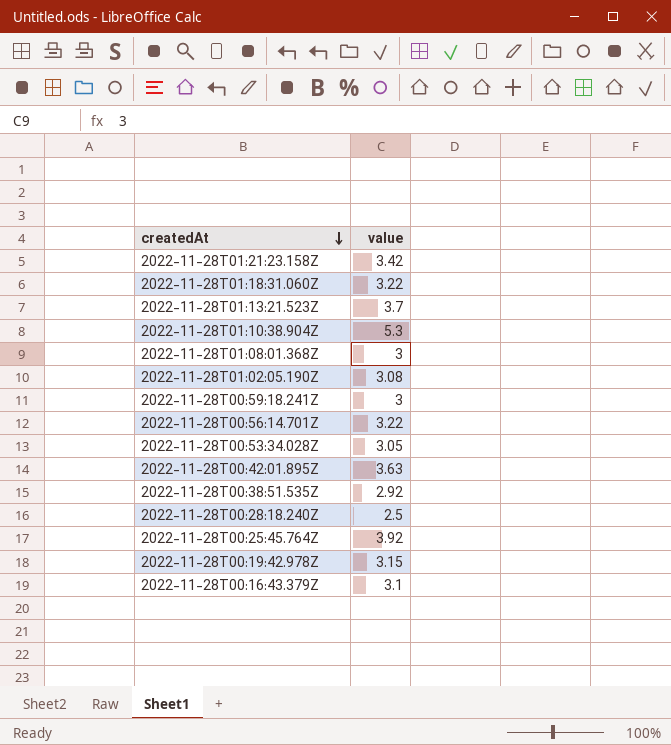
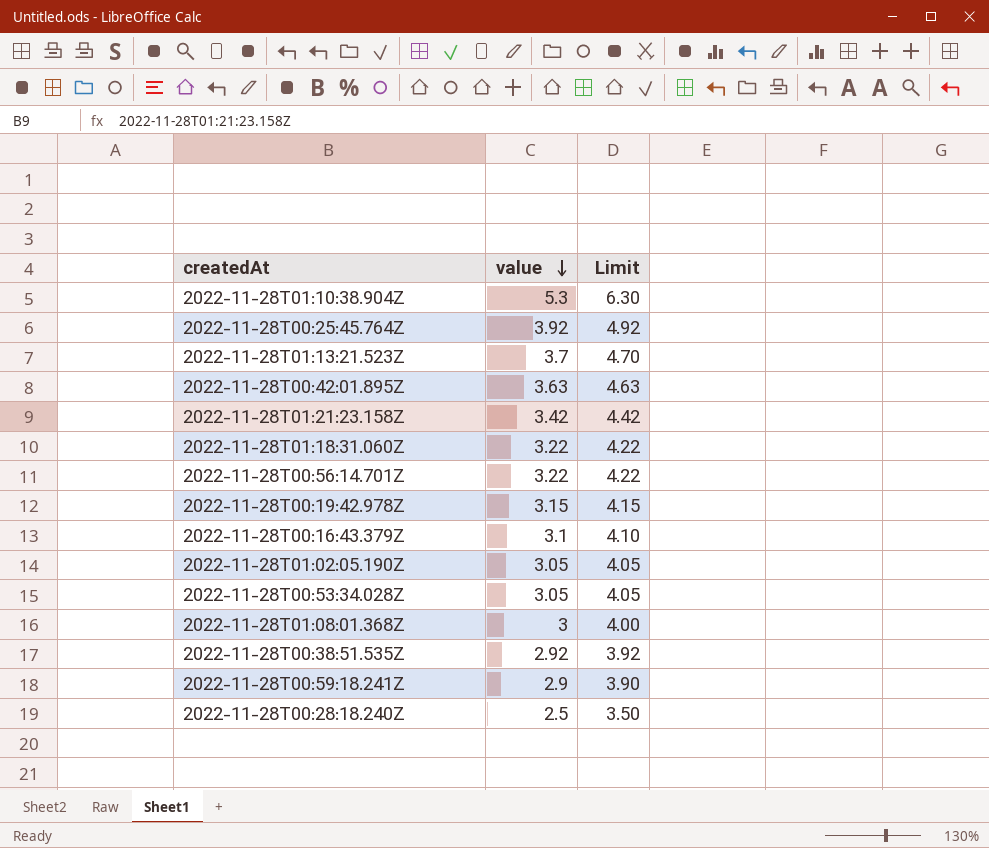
row order: createdAt descending -> value descending
column Limit | formula: none -> [value] + 1
2022-11-28T01:02:05.190Z | value: 3.08 -> 3.05
2022-11-28T00:59:18.241Z | value: 3 -> 2.9

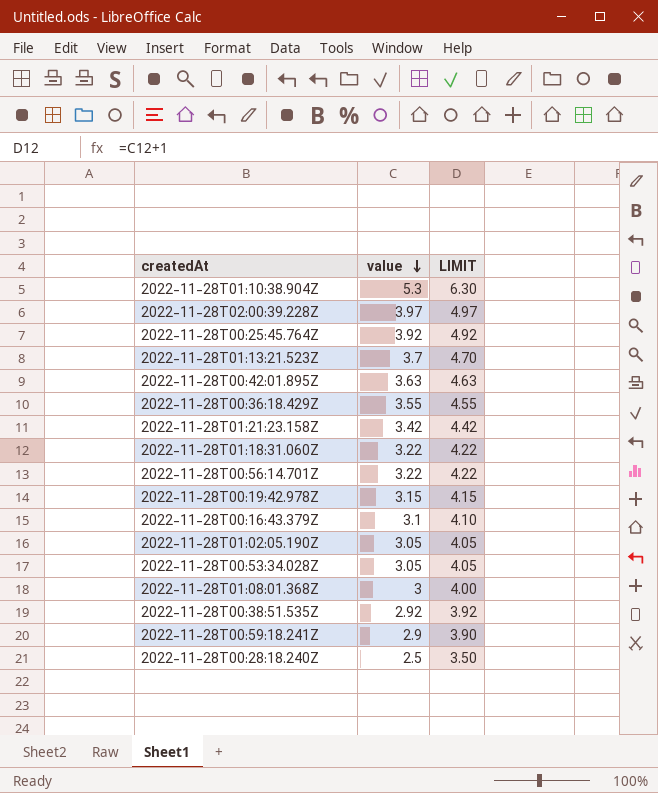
column name: Limit -> LIMIT
row 2022-11-28T02:00:39.228Z: none -> 3.97 | 4.97
row 2022-11-28T00:36:18.429Z: none -> 3.55 | 4.55

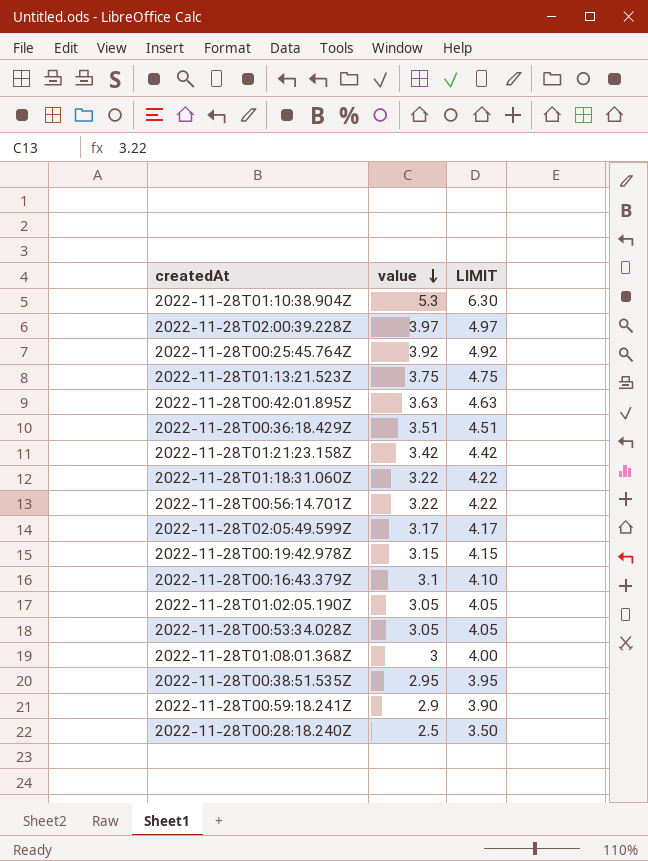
2022-11-28T01:13:21.523Z | value: 3.7 -> 3.75
2022-11-28T01:13:21.523Z | LIMIT: 4.70 -> 4.75
2022-11-28T00:36:18.429Z | value: 3.55 -> 3.51
2022-11-28T00:36:18.429Z | LIMIT: 4.55 -> 4.51
row 2022-11-28T02:05:49.599Z: none -> 3.17 | 4.17
2022-11-28T00:38:51.535Z | value: 2.92 -> 2.95
2022-11-28T00:38:51.535Z | LIMIT: 3.92 -> 3.95

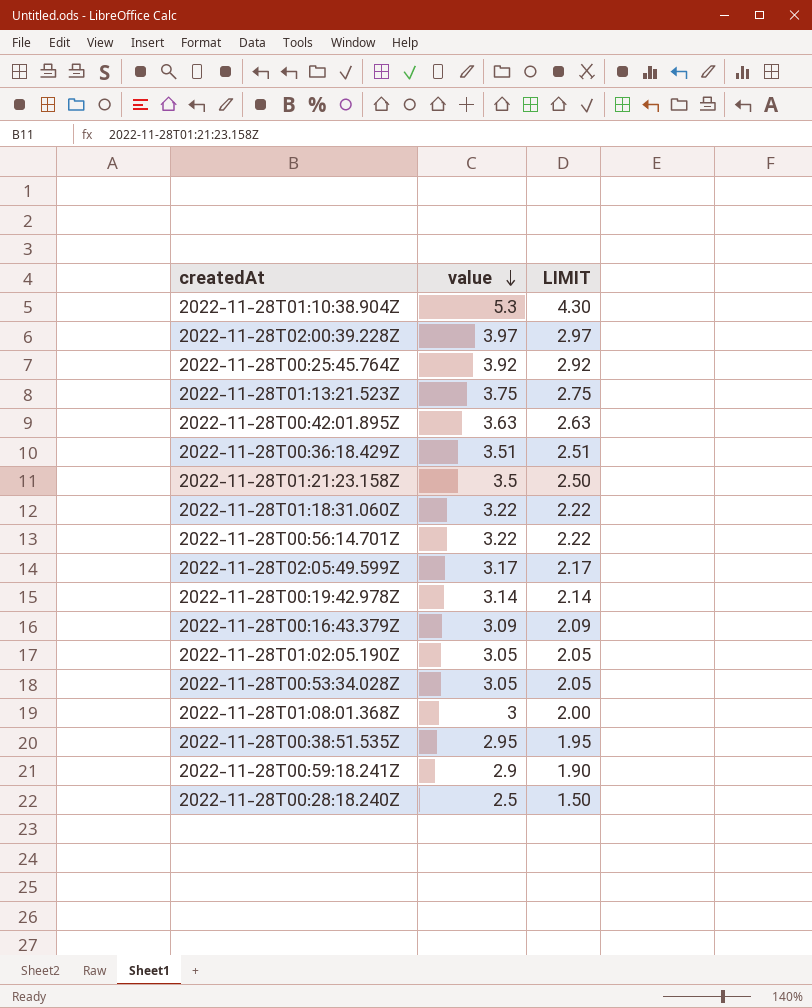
column LIMIT | formula: [value] + 1 -> [value] - 1
2022-11-28T01:21:23.158Z | value: 3.42 -> 3.5
2022-11-28T00:19:42.978Z | value: 3.15 -> 3.14
2022-11-28T00:16:43.379Z | value: 3.1 -> 3.09

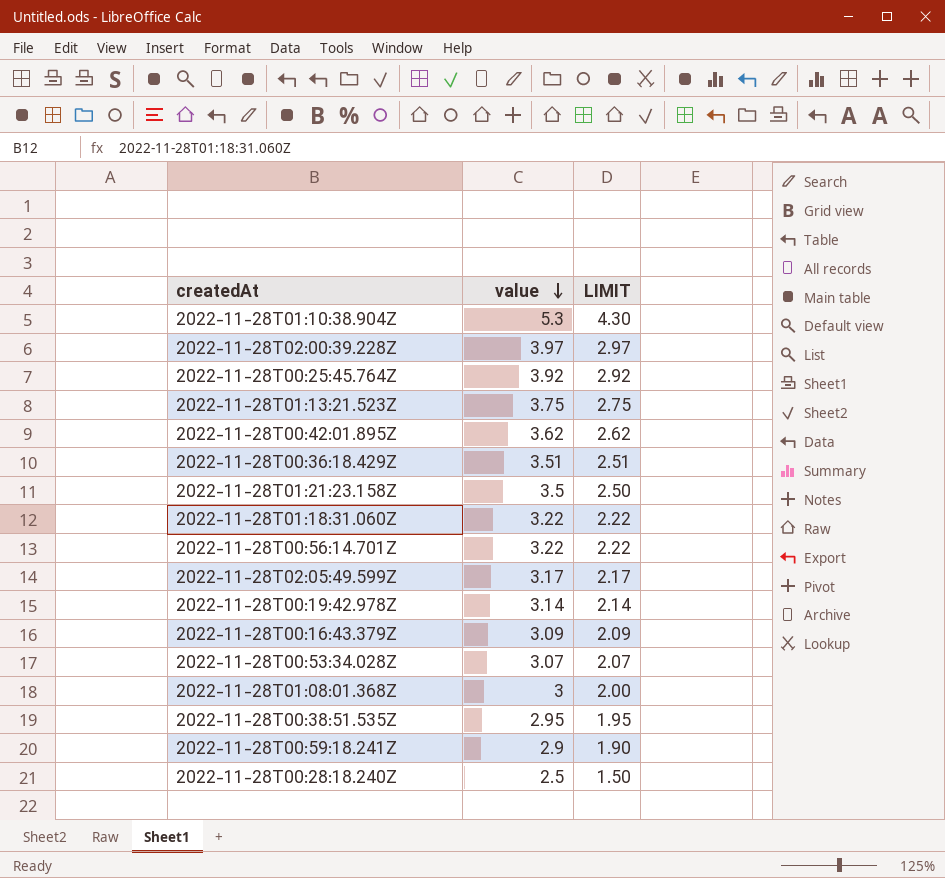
row 2022-11-28T01:02:05.190Z: 3.05 | 2.05 -> none
2022-11-28T00:42:01.895Z | value: 3.63 -> 3.62
2022-11-28T00:42:01.895Z | LIMIT: 2.63 -> 2.62
2022-11-28T00:53:34.028Z | value: 3.05 -> 3.07
2022-11-28T00:53:34.028Z | LIMIT: 2.05 -> 2.07

